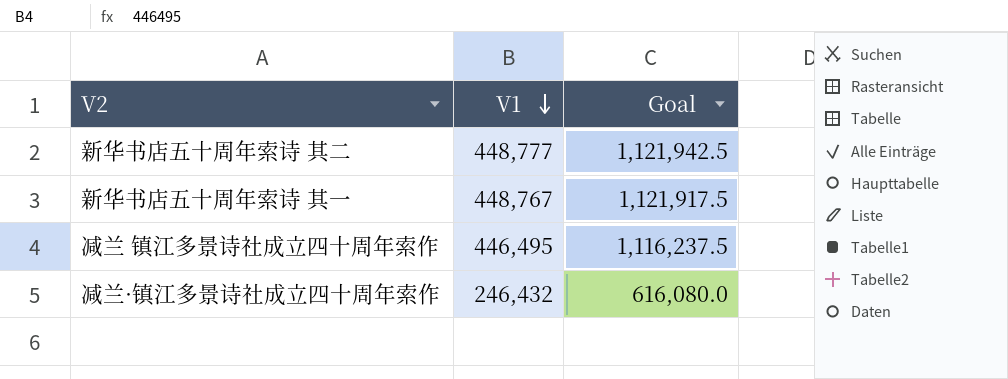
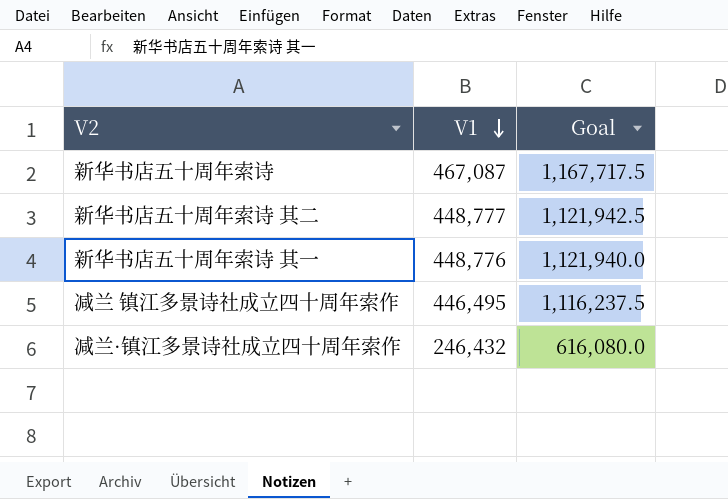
row 新华书店五十周年索诗: none -> 467,087 | 1,167,717.5
新华书店五十周年索诗 其一 | V1: 448,767 -> 448,776
新华书店五十周年索诗 其一 | Goal: 1,121,917.5 -> 1,121,940.0

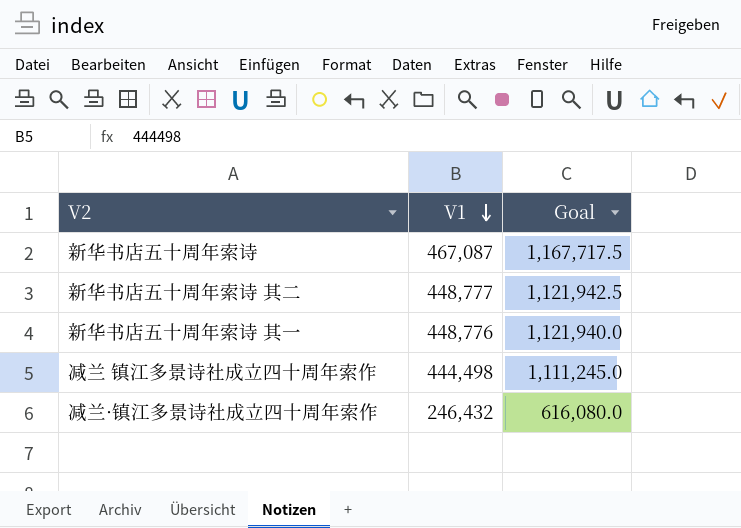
减兰 镇江多景诗社成立四十周年索作 | V1: 446,495 -> 444,498
减兰 镇江多景诗社成立四十周年索作 | Goal: 1,116,237.5 -> 1,111,245.0

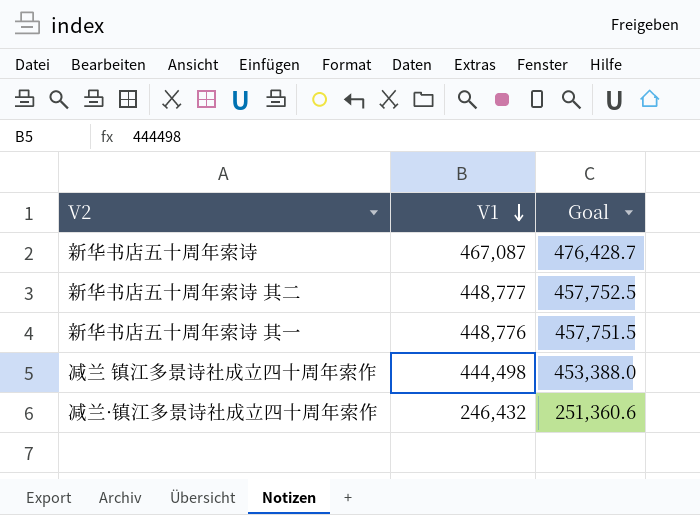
column Goal | formula: [V1] * 2.5 -> [V1] * 1.02

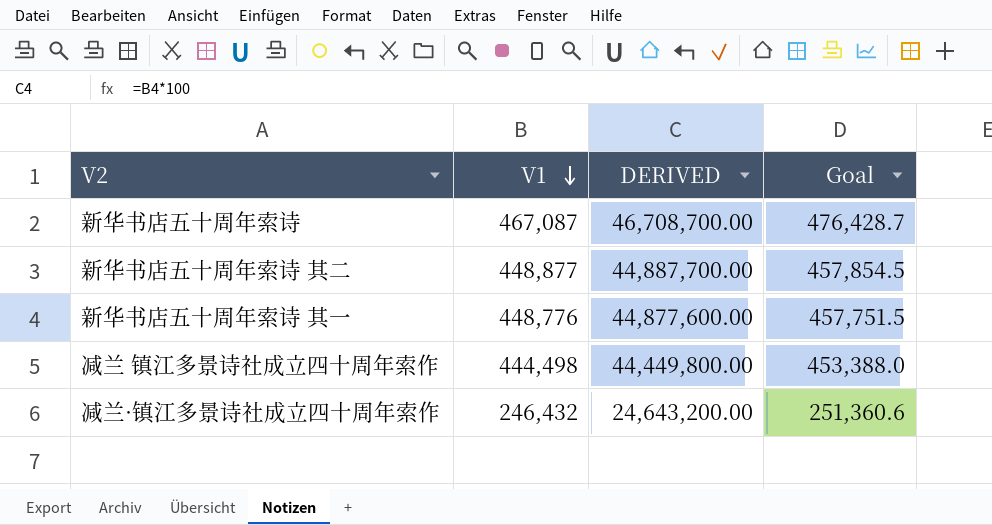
column DERIVED | formula: none -> [V1] * 100
新华书店五十周年索诗 其二 | V1: 448,777 -> 448,877
新华书店五十周年索诗 其二 | Goal: 457,752.5 -> 457,854.5

